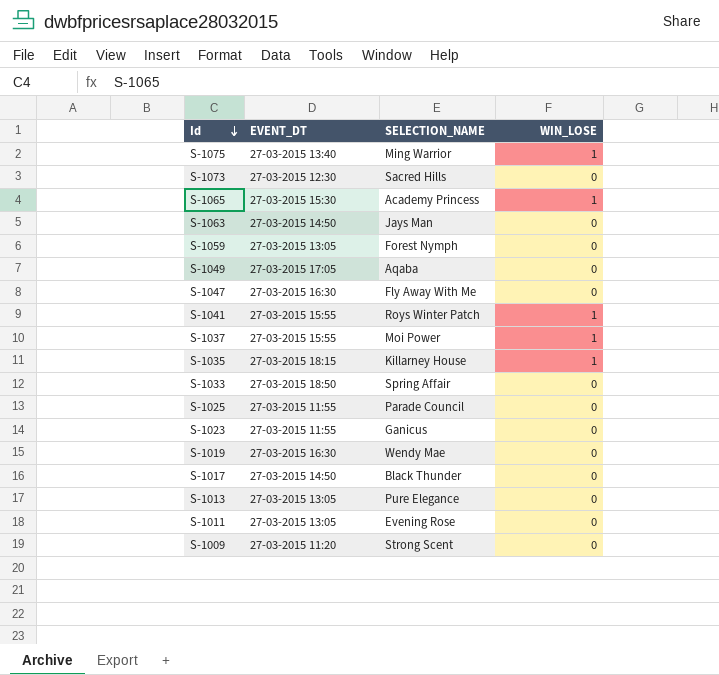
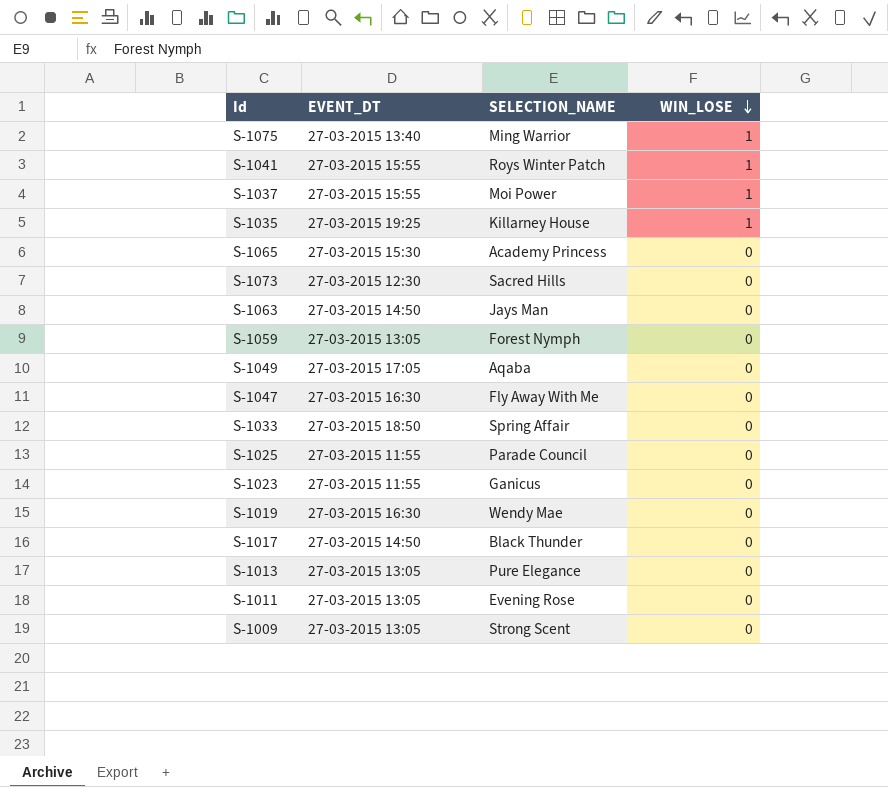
row order: Id descending -> WIN_LOSE descending
S-1035 | EVENT_DT: 27-03-2015 18:15 -> 27-03-2015 19:25
S-1065 | WIN_LOSE: 1 -> 0
S-1009 | EVENT_DT: 27-03-2015 11:20 -> 27-03-2015 13:05

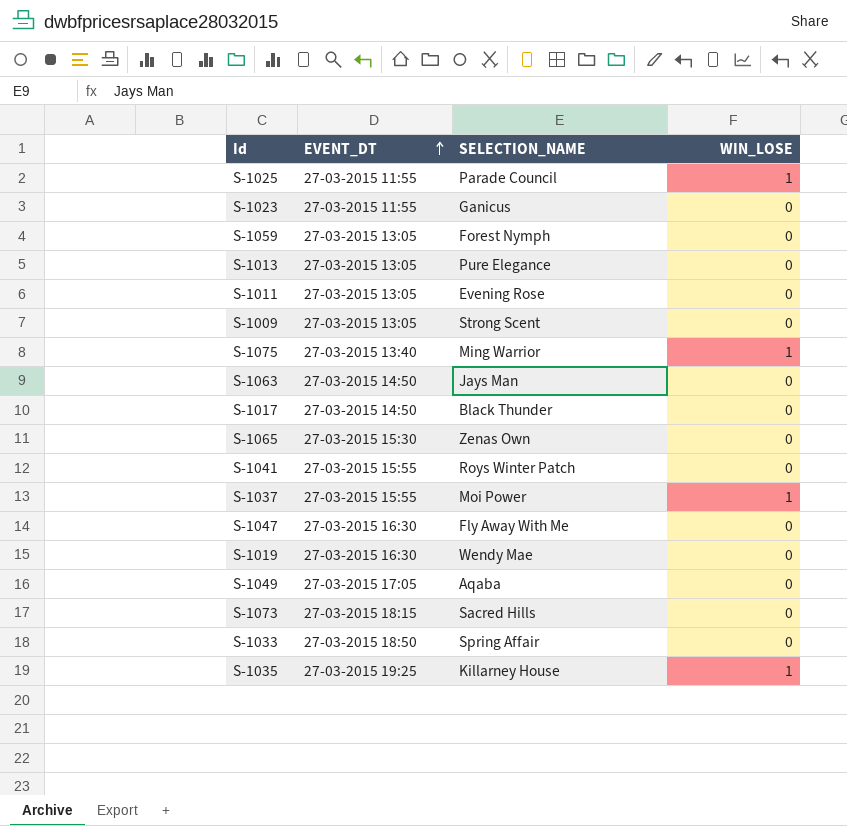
row order: WIN_LOSE descending -> EVENT_DT ascending
S-1025 | WIN_LOSE: 0 -> 1
S-1065 | SELECTION_NAME: Academy Princess -> Zenas Own
S-1041 | WIN_LOSE: 1 -> 0
S-1073 | EVENT_DT: 27-03-2015 12:30 -> 27-03-2015 18:15

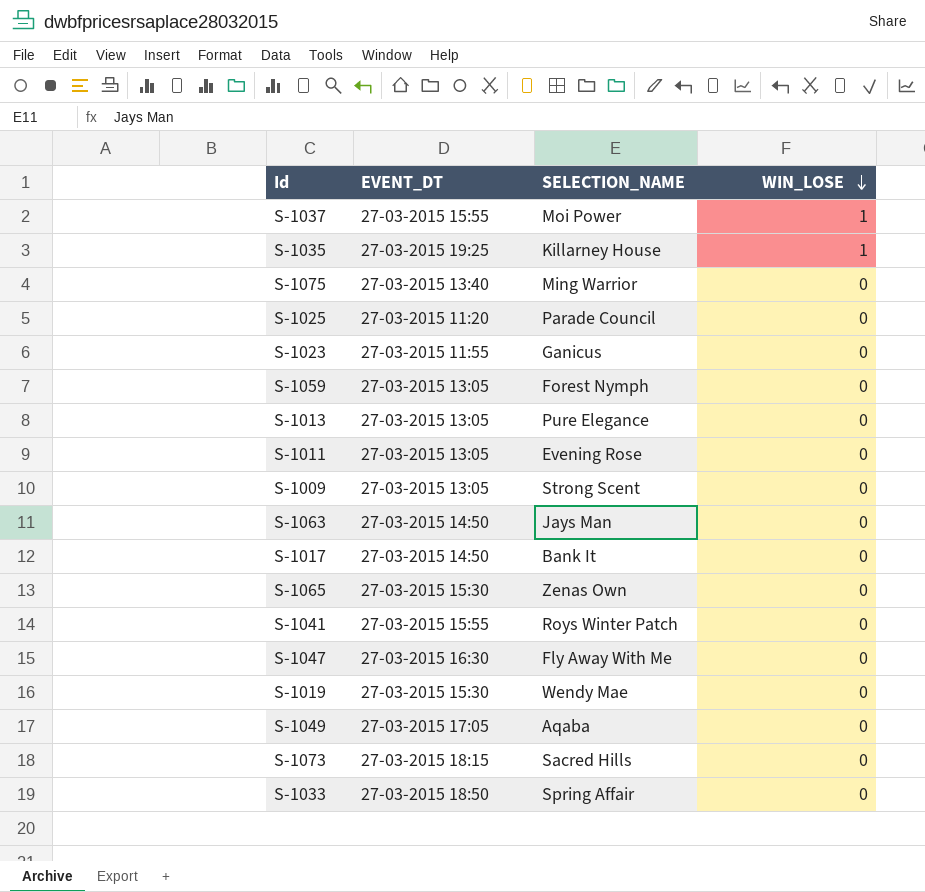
row order: EVENT_DT ascending -> WIN_LOSE descending
S-1075 | WIN_LOSE: 1 -> 0
S-1025 | EVENT_DT: 27-03-2015 11:55 -> 27-03-2015 11:20
S-1025 | WIN_LOSE: 1 -> 0
S-1017 | SELECTION_NAME: Black Thunder -> Bank It
S-1019 | EVENT_DT: 27-03-2015 16:30 -> 27-03-2015 15:30

